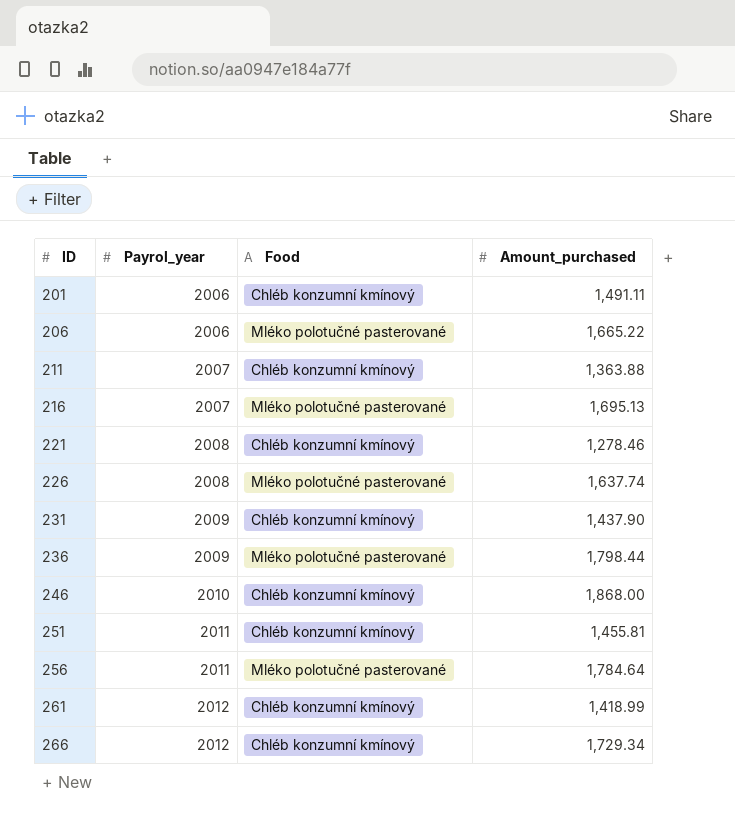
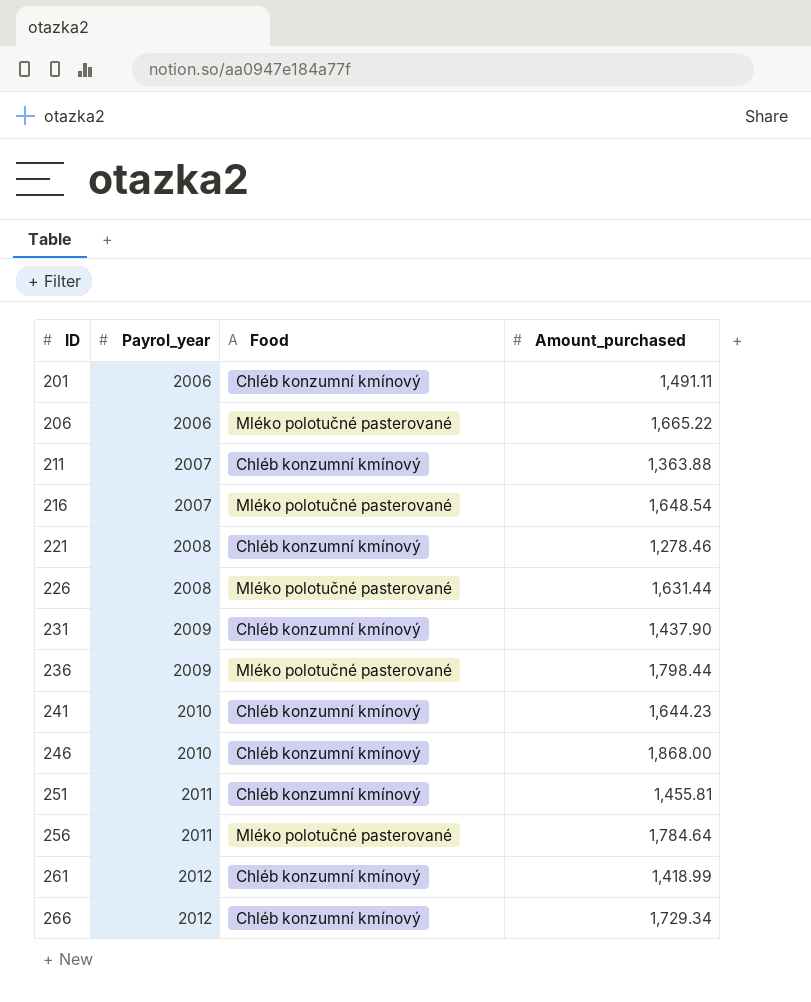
216 | Amount_purchased: 1,695.13 -> 1,648.54
226 | Amount_purchased: 1,637.74 -> 1,631.44
row 241: none -> 2010 | Chléb konzumní kmínový | 1,644.23

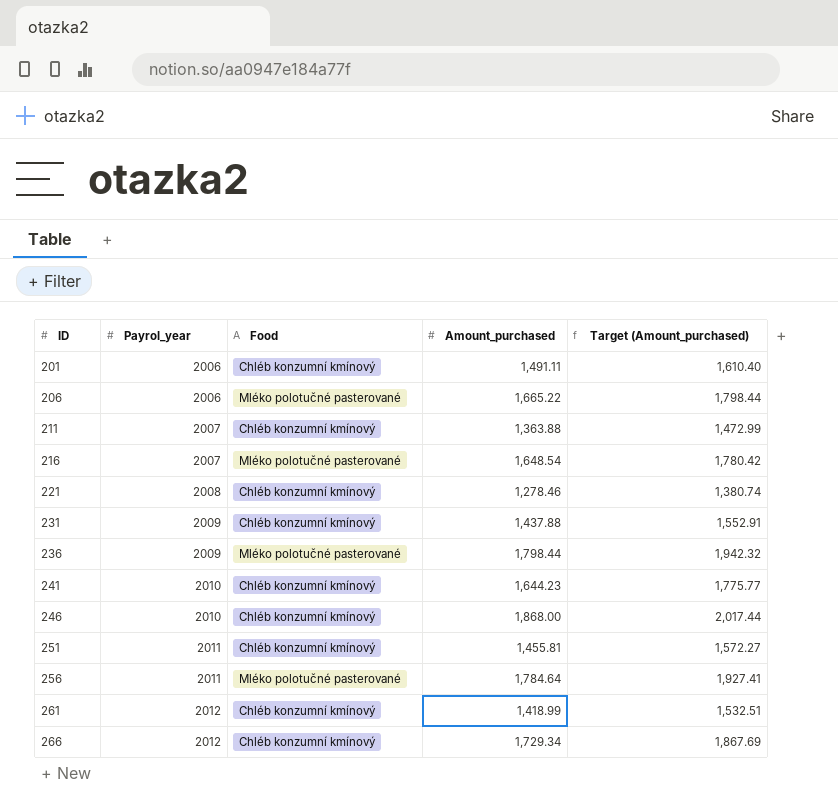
column Target (Amount_purchased) | formula: none -> [Amount_purchased] * 1.08
row 226: 2008 | Mléko polotučné pasterované | 1,631.44 -> none
231 | Amount_purchased: 1,437.90 -> 1,437.88

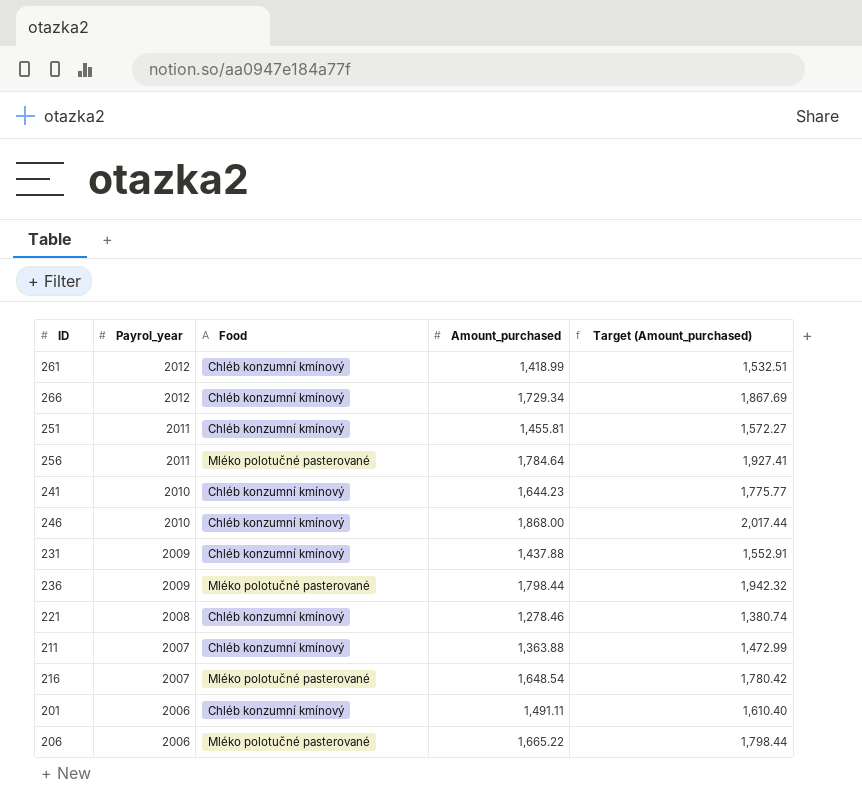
row order: ID ascending -> Payrol_year descending

